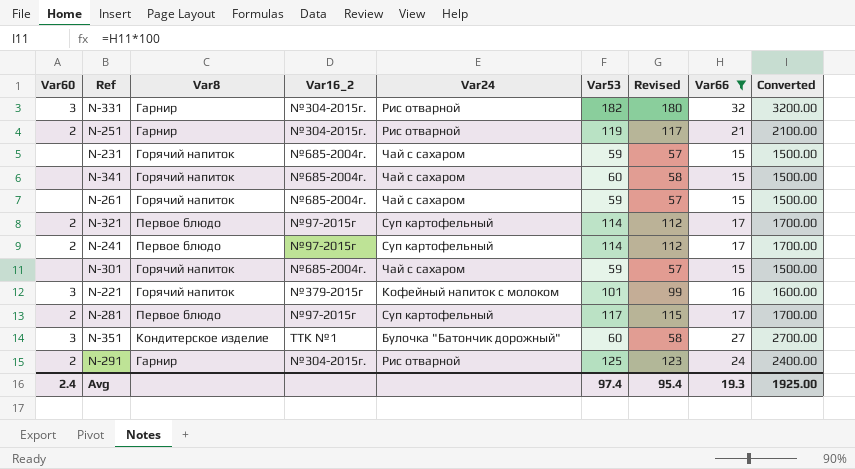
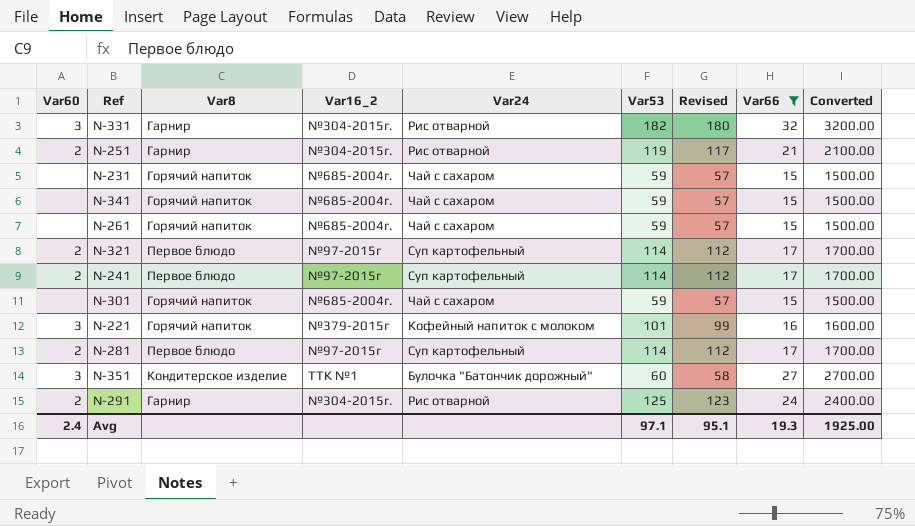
N-341 | Var53: 60 -> 59
N-341 | Revised: 58 -> 57
N-281 | Var53: 117 -> 114
N-281 | Revised: 115 -> 112
Avg | Var53: 97.4 -> 97.1
Avg | Revised: 95.4 -> 95.1

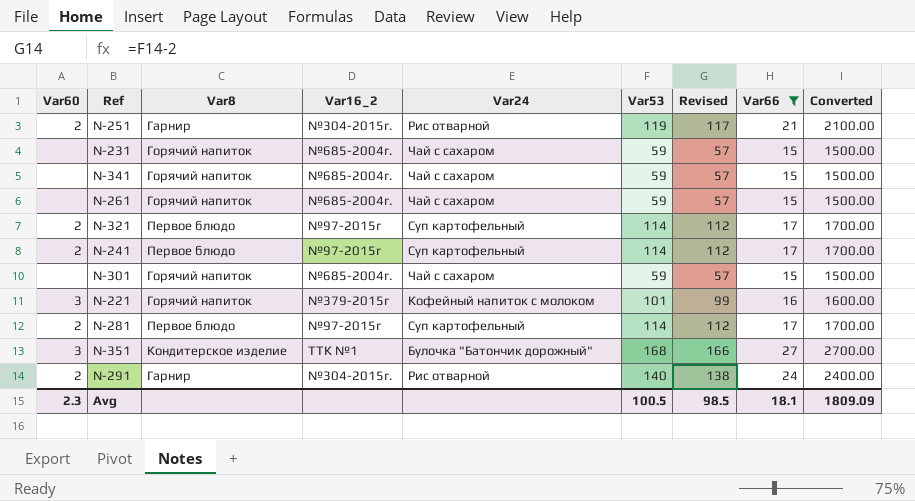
row N-331: 3 | Гарнир | №304-2015г. | Рис отварной | 182 | 180 | 32 | 3200.00 -> none
N-351 | Var53: 60 -> 168
N-351 | Revised: 58 -> 166
N-291 | Var53: 125 -> 140
N-291 | Revised: 123 -> 138
Avg | Var60: 2.4 -> 2.3
Avg | Var53: 97.1 -> 100.5
Avg | Revised: 95.1 -> 98.5
Avg | Var66: 19.3 -> 18.1
Avg | Converted: 1925.00 -> 1809.09

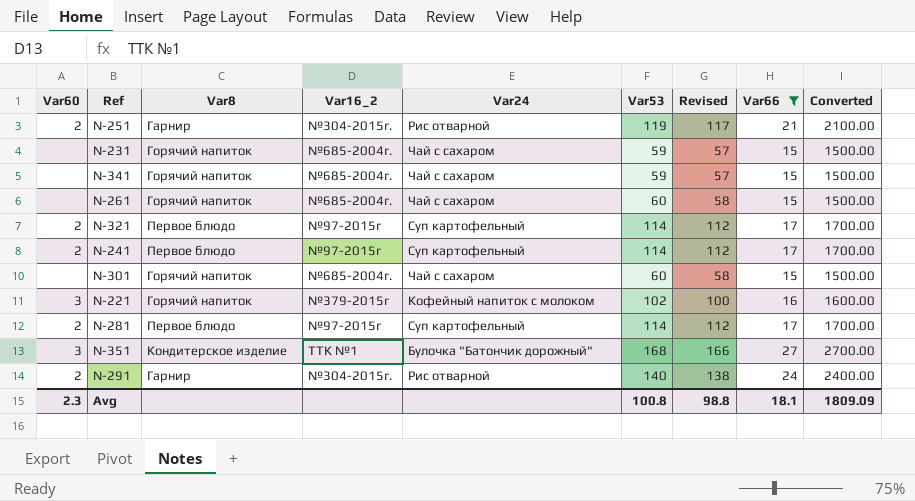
N-261 | Var53: 59 -> 60
N-261 | Revised: 57 -> 58
N-301 | Var53: 59 -> 60
N-301 | Revised: 57 -> 58
N-221 | Var53: 101 -> 102
N-221 | Revised: 99 -> 100
Avg | Var53: 100.5 -> 100.8
Avg | Revised: 98.5 -> 98.8

